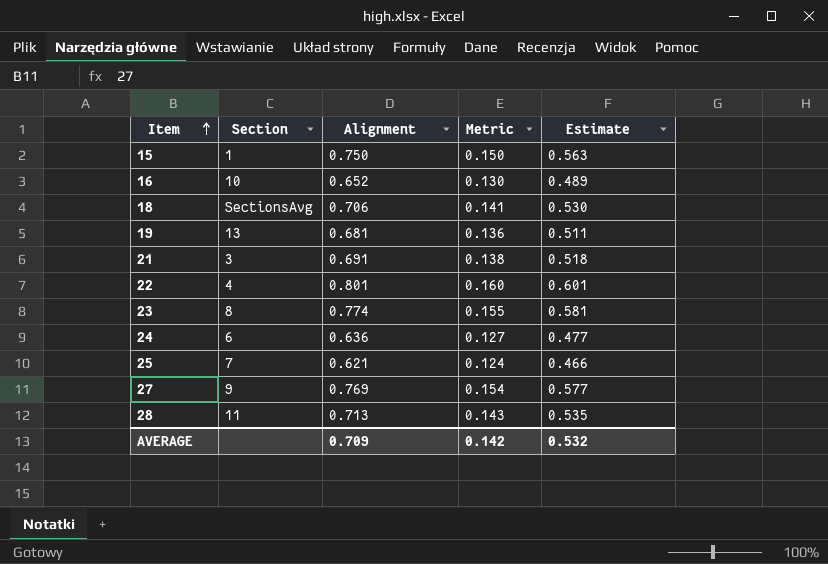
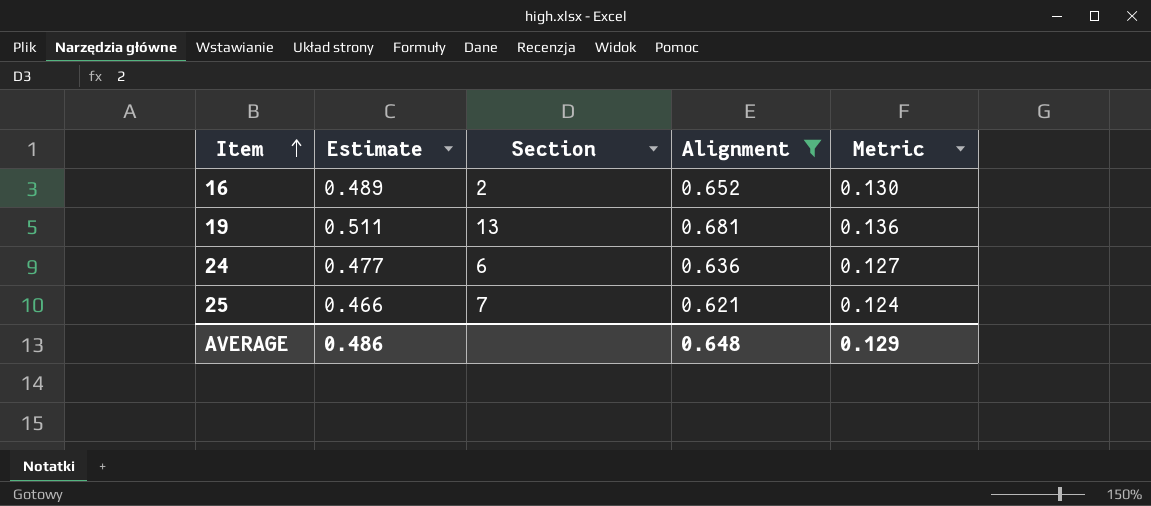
filter: none -> Alignment <= 0.681
column Estimate | position: 5 -> 2
16 | Section: 10 -> 2
AVERAGE | Estimate: 0.532 -> 0.486
AVERAGE | Alignment: 0.709 -> 0.648
AVERAGE | Metric: 0.142 -> 0.129

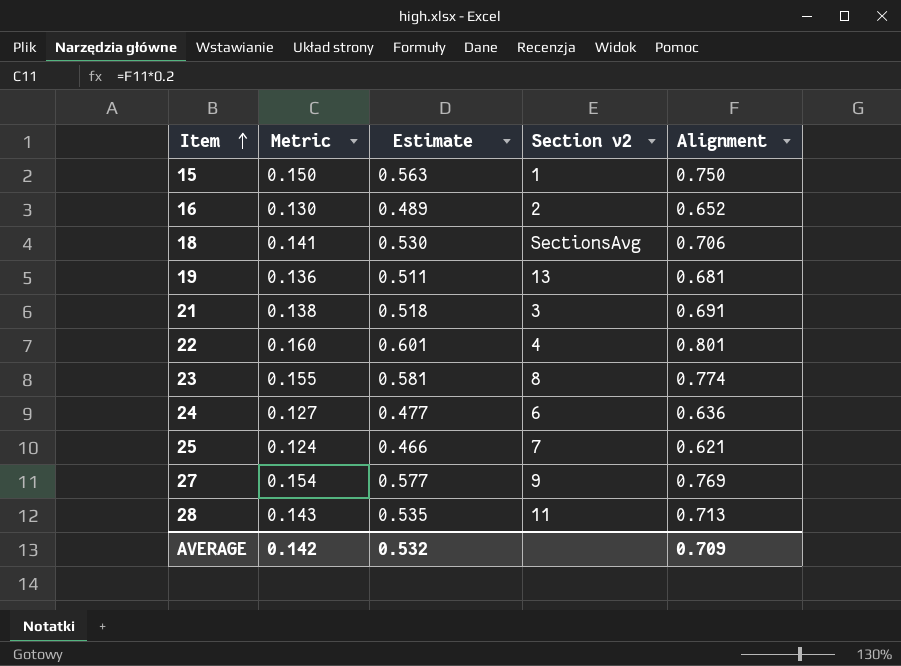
filter: Alignment <= 0.681 -> none
column Metric | position: 5 -> 2
column name: Section -> Section v2
AVERAGE | Metric: 0.129 -> 0.142
AVERAGE | Estimate: 0.486 -> 0.532
AVERAGE | Alignment: 0.648 -> 0.709

